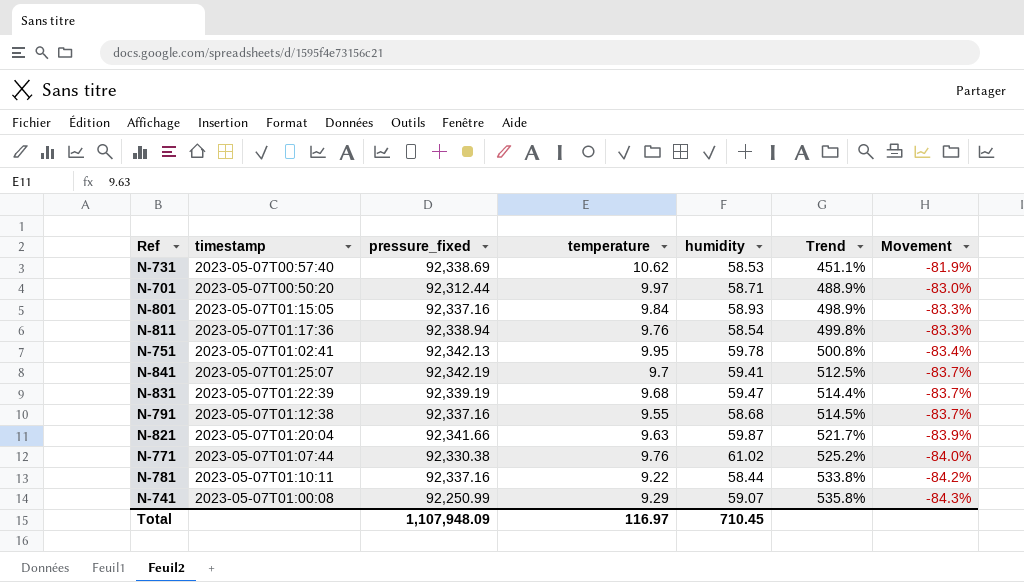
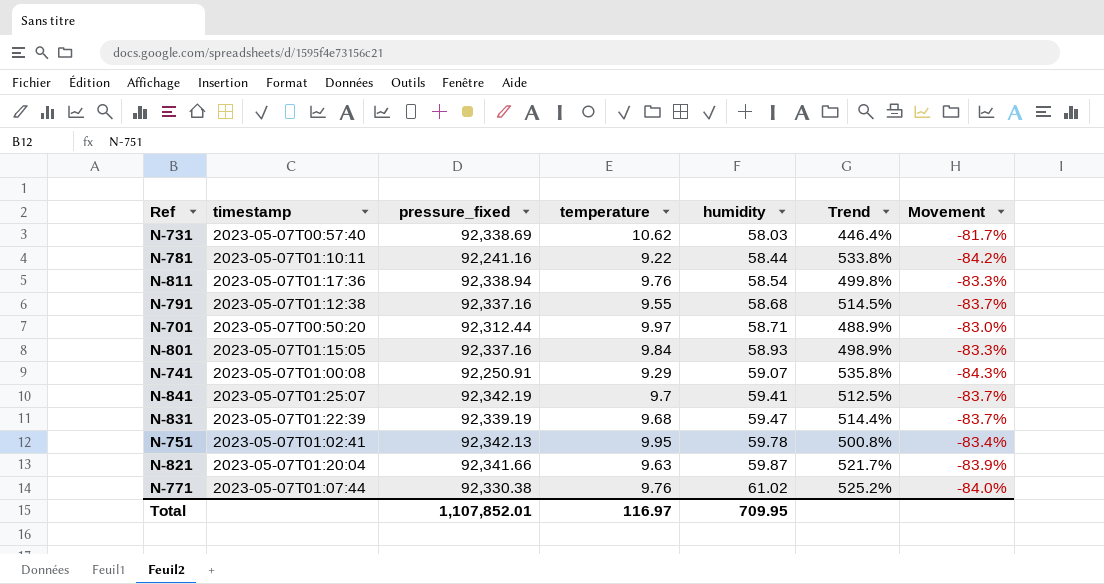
row order: Trend ascending -> humidity ascending
N-731 | humidity: 58.53 -> 58.03
N-731 | Trend: 451.1% -> 446.4%
N-731 | Movement: -81.9% -> -81.7%
N-781 | pressure_fixed: 92,337.16 -> 92,241.16
N-741 | pressure_fixed: 92,250.99 -> 92,250.91
Total | pressure_fixed: 1,107,948.09 -> 1,107,852.01
Total | humidity: 710.45 -> 709.95

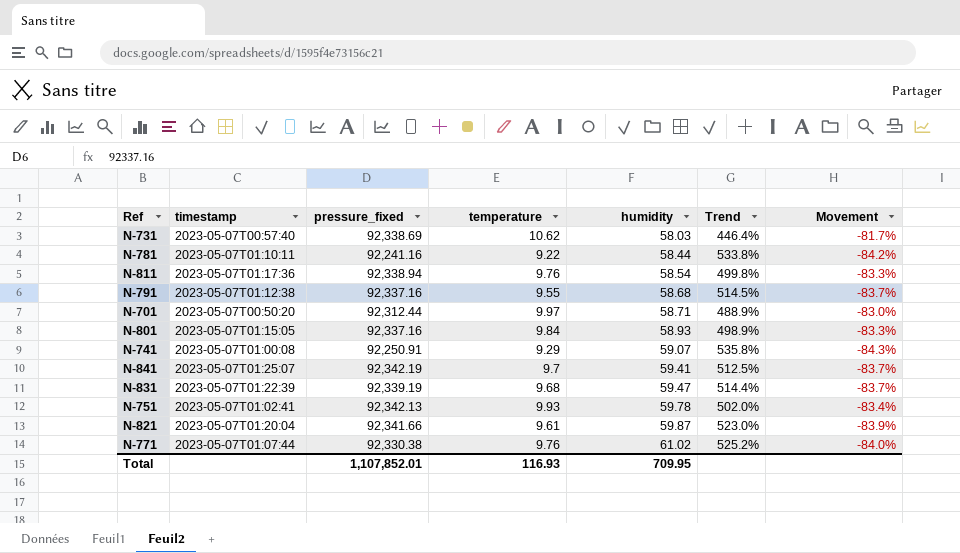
N-751 | temperature: 9.95 -> 9.93
N-751 | Trend: 500.8% -> 502.0%
N-821 | temperature: 9.63 -> 9.61
N-821 | Trend: 521.7% -> 523.0%
Total | temperature: 116.97 -> 116.93

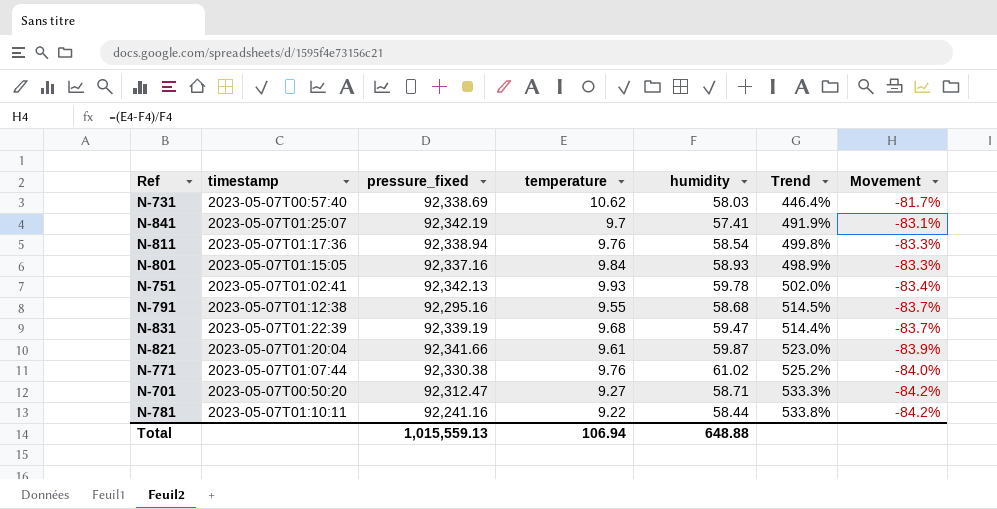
row order: humidity ascending -> Movement descending
row N-741: 2023-05-07T01:00:08 | 92,250.91 | 9.29 | 59.07 | 535.8% | -84.3% -> none
N-841 | humidity: 59.41 -> 57.41
N-841 | Trend: 512.5% -> 491.9%
N-841 | Movement: -83.7% -> -83.1%
N-791 | pressure_fixed: 92,337.16 -> 92,295.16
N-701 | pressure_fixed: 92,312.44 -> 92,312.47
N-701 | temperature: 9.97 -> 9.27
N-701 | Trend: 488.9% -> 533.3%
N-701 | Movement: -83.0% -> -84.2%
Total | pressure_fixed: 1,107,852.01 -> 1,015,559.13
Total | temperature: 116.93 -> 106.94
Total | humidity: 709.95 -> 648.88

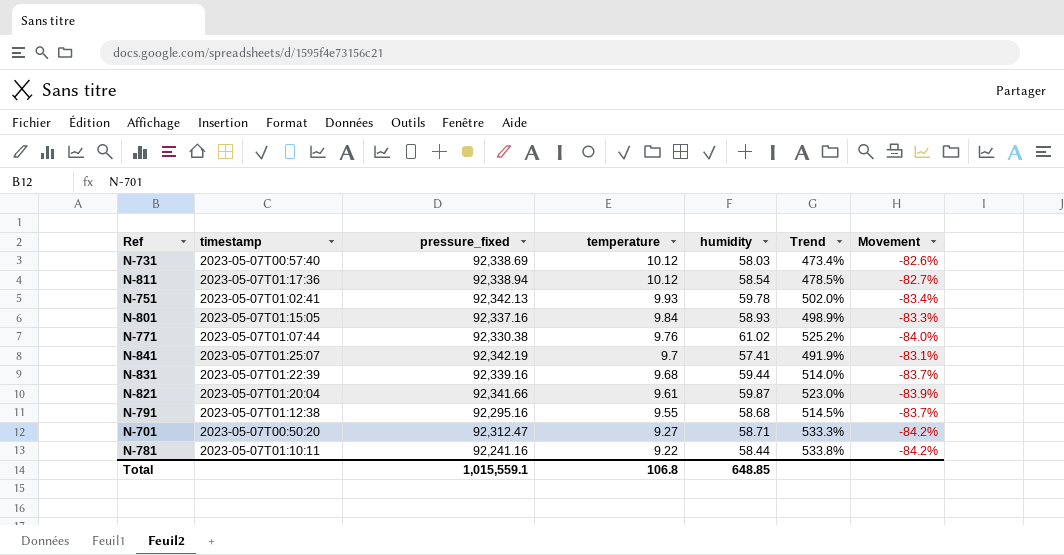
row order: Movement descending -> temperature descending
N-731 | temperature: 10.62 -> 10.12
N-731 | Trend: 446.4% -> 473.4%
N-731 | Movement: -81.7% -> -82.6%
N-811 | temperature: 9.76 -> 10.12
N-811 | Trend: 499.8% -> 478.5%
N-811 | Movement: -83.3% -> -82.7%
N-831 | pressure_fixed: 92,339.19 -> 92,339.16
N-831 | humidity: 59.47 -> 59.44
N-831 | Trend: 514.4% -> 514.0%
Total | pressure_fixed: 1,015,559.13 -> 1,015,559.1
Total | temperature: 106.94 -> 106.8
Total | humidity: 648.88 -> 648.85

